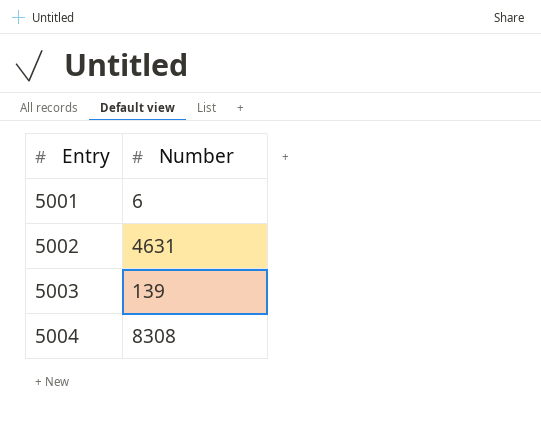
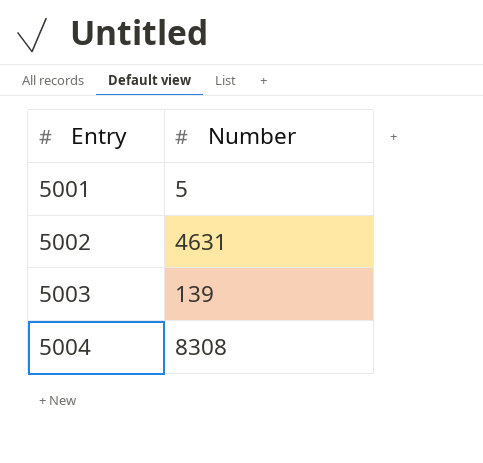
5001 | Number: 6 -> 5

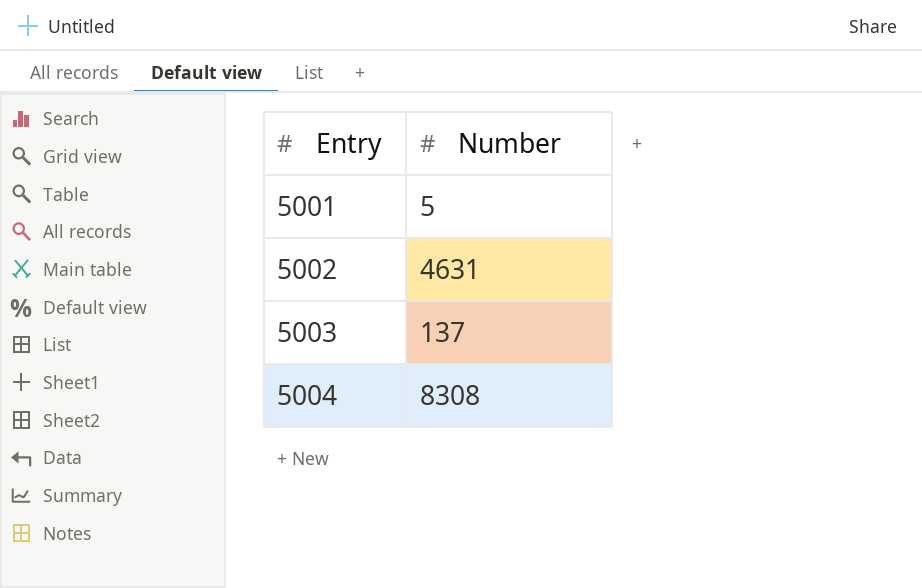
5003 | Number: 139 -> 137

